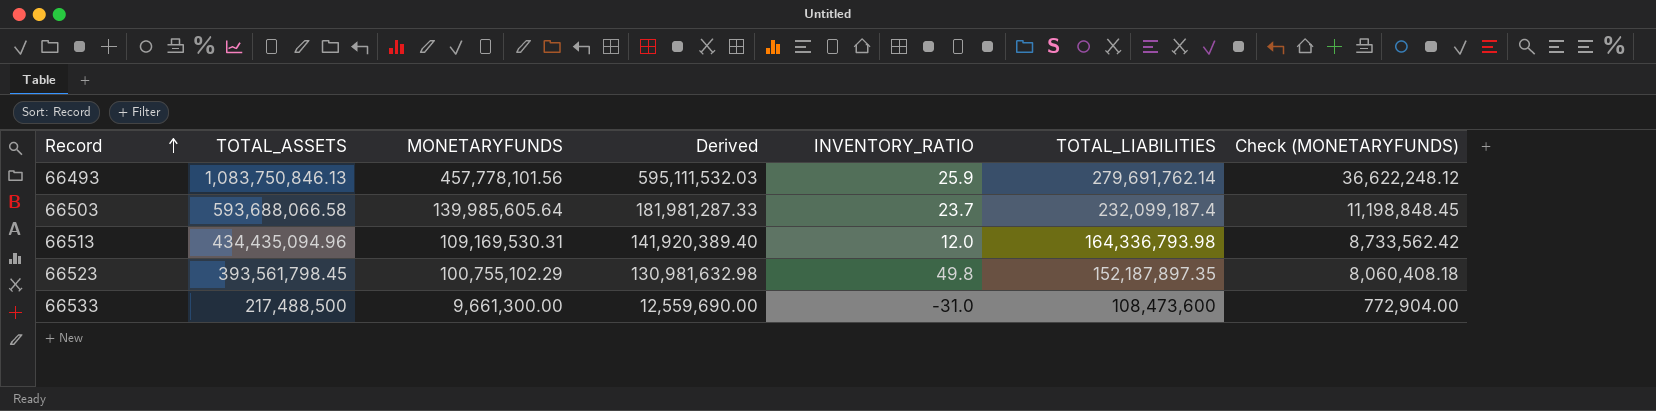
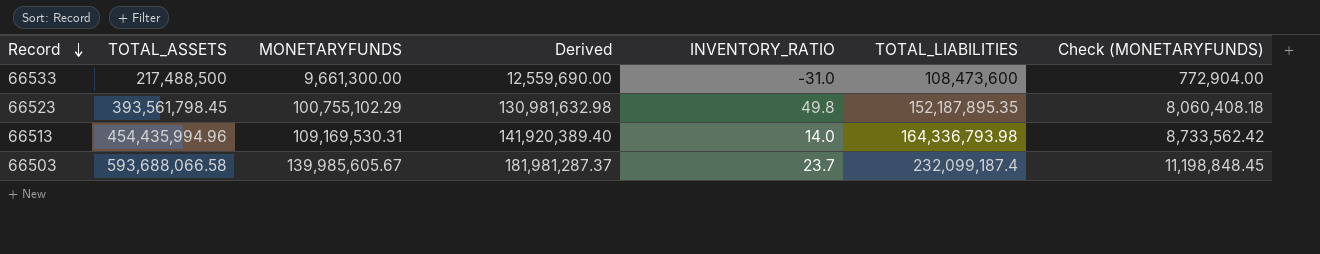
row order: Record ascending -> Record descending
row 66493: 1,083,750,846.13 | 457,778,101.56 | 595,111,532.03 | 25.9 | 279,691,762.14 | 36,622,248.12 -> none
66523 | TOTAL_LIABILITIES: 152,187,897.35 -> 152,187,895.35
66513 | TOTAL_ASSETS: 434,435,094.96 -> 454,435,994.96
66513 | INVENTORY_RATIO: 12.0 -> 14.0
66503 | MONETARYFUNDS: 139,985,605.64 -> 139,985,605.67
66503 | Derived: 181,981,287.33 -> 181,981,287.37

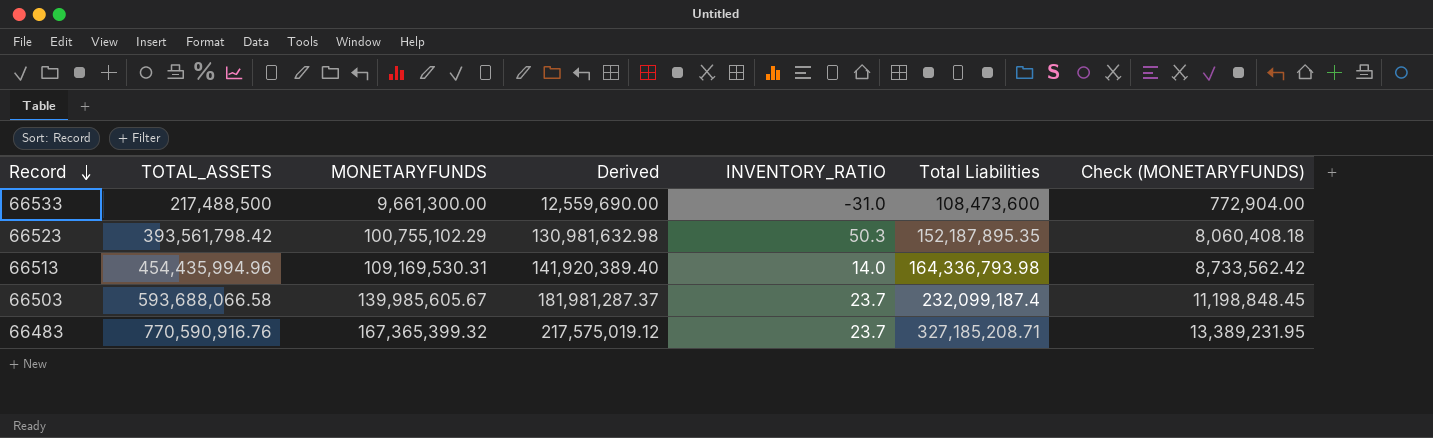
column name: TOTAL_LIABILITIES -> Total Liabilities
66523 | TOTAL_ASSETS: 393,561,798.45 -> 393,561,798.42
66523 | INVENTORY_RATIO: 49.8 -> 50.3
row 66483: none -> 770,590,916.76 | 167,365,399.32 | 217,575,019.12 | 23.7 | 327,185,208.71 | 13,389,231.95

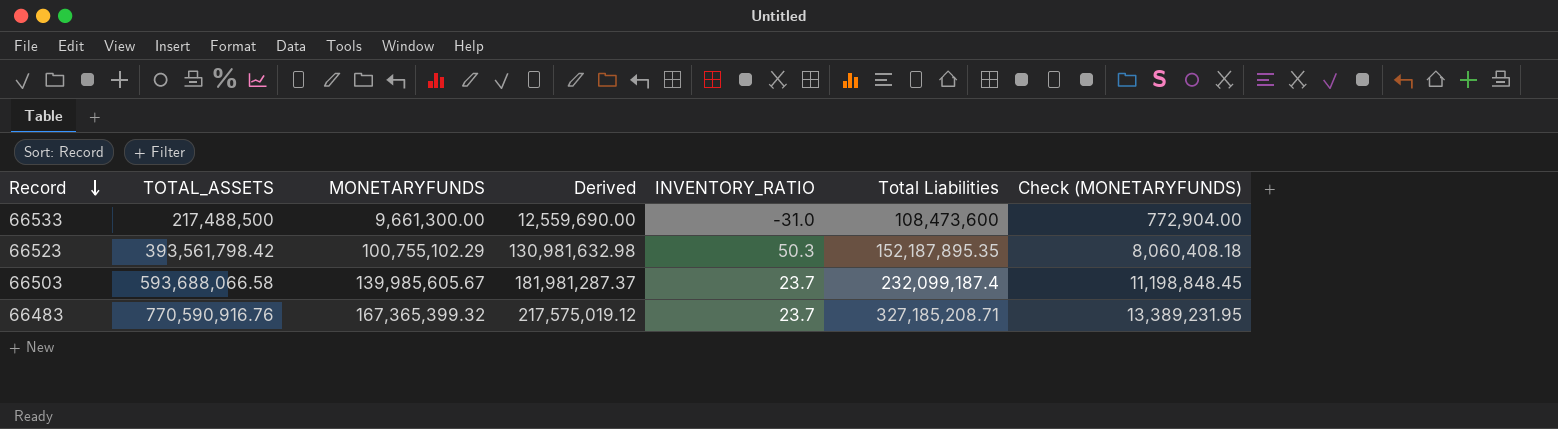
row 66513: 454,435,994.96 | 109,169,530.31 | 141,920,389.40 | 14.0 | 164,336,793.98 | 8,733,562.42 -> none

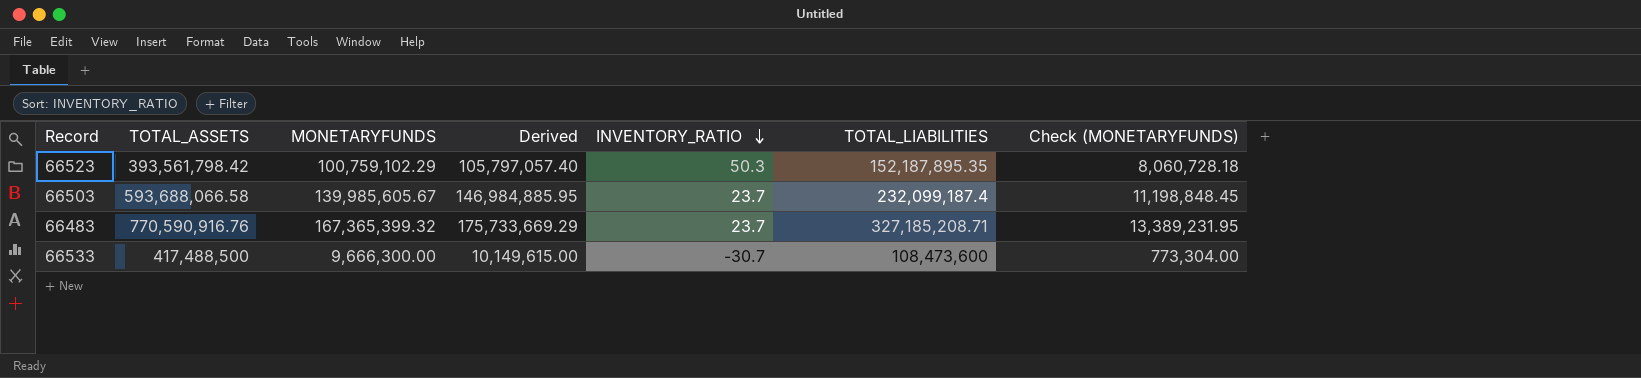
row order: Record descending -> INVENTORY_RATIO descending
column Derived | formula: [MONETARYFUNDS] * 1.3 -> [MONETARYFUNDS] * 1.05
column name: Total Liabilities -> TOTAL_LIABILITIES
66523 | MONETARYFUNDS: 100,755,102.29 -> 100,759,102.29
66523 | Check (MONETARYFUNDS): 8,060,408.18 -> 8,060,728.18
66533 | TOTAL_ASSETS: 217,488,500 -> 417,488,500
66533 | MONETARYFUNDS: 9,661,300.00 -> 9,666,300.00
66533 | INVENTORY_RATIO: -31.0 -> -30.7
66533 | Check (MONETARYFUNDS): 772,904.00 -> 773,304.00

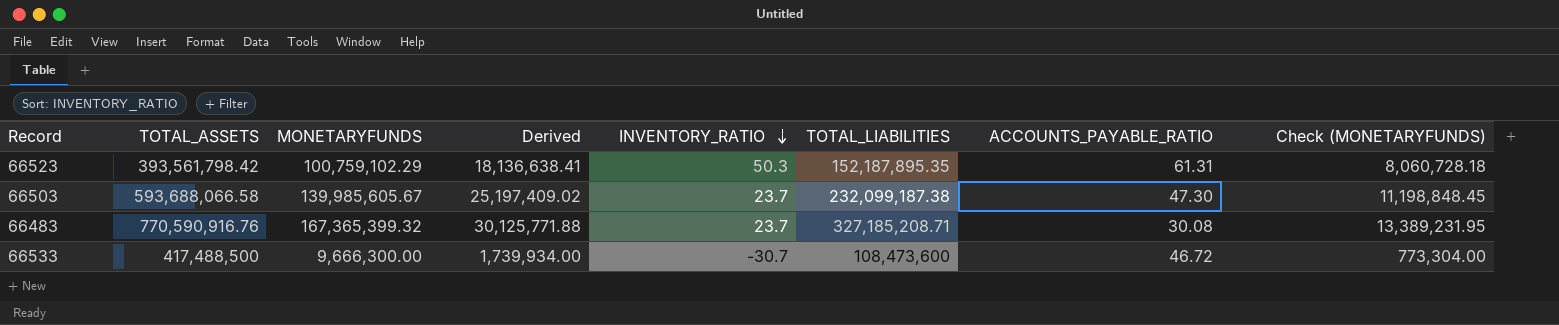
column Derived | formula: [MONETARYFUNDS] * 1.05 -> [MONETARYFUNDS] * 0.18
column ACCOUNTS_PAYABLE_RATIO | position: none -> 7
66503 | TOTAL_LIABILITIES: 232,099,187.4 -> 232,099,187.38

